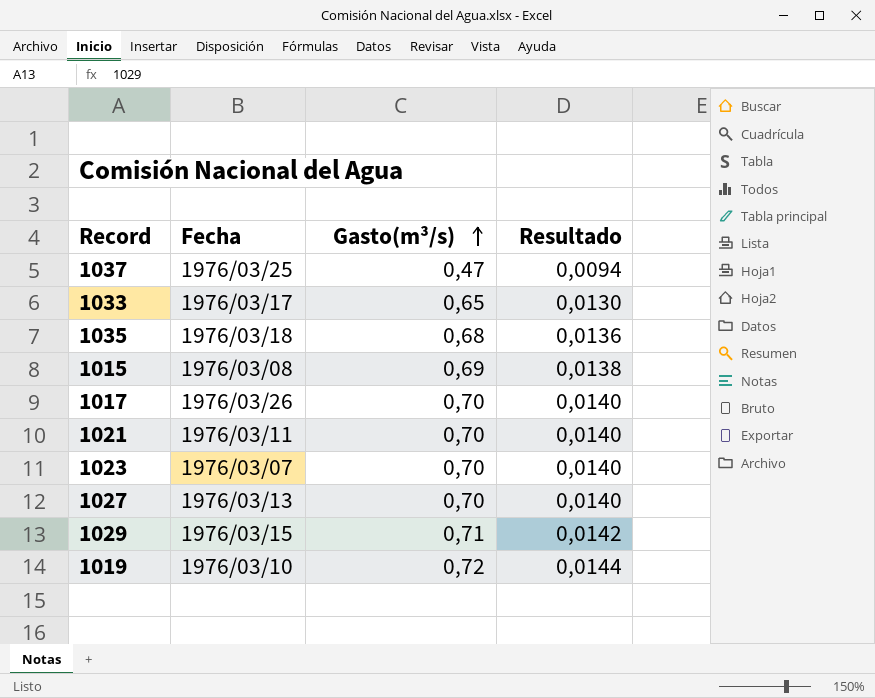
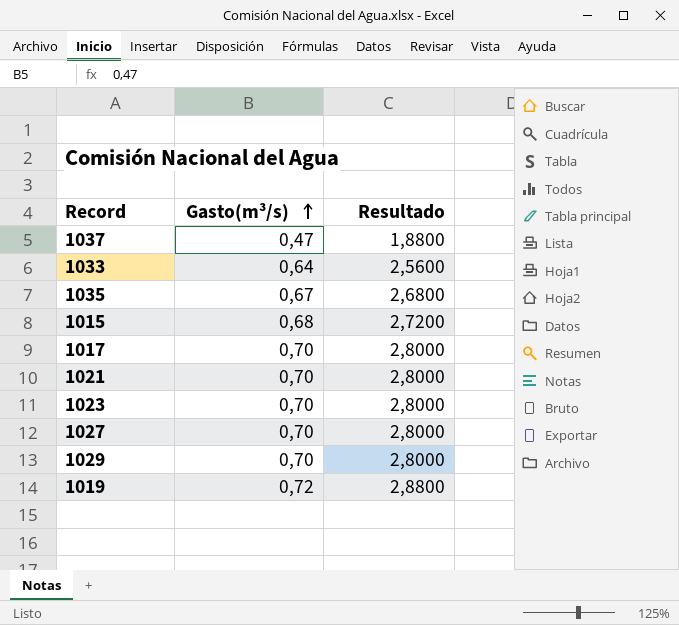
column Fecha | position: 2 -> none
column Resultado | formula: [Gasto(m³/s)] * 0,02 -> [Gasto(m³/s)] * 4
1033 | Gasto(m³/s): 0,65 -> 0,64
1035 | Gasto(m³/s): 0,68 -> 0,67
1015 | Gasto(m³/s): 0,69 -> 0,68
1029 | Gasto(m³/s): 0,71 -> 0,70

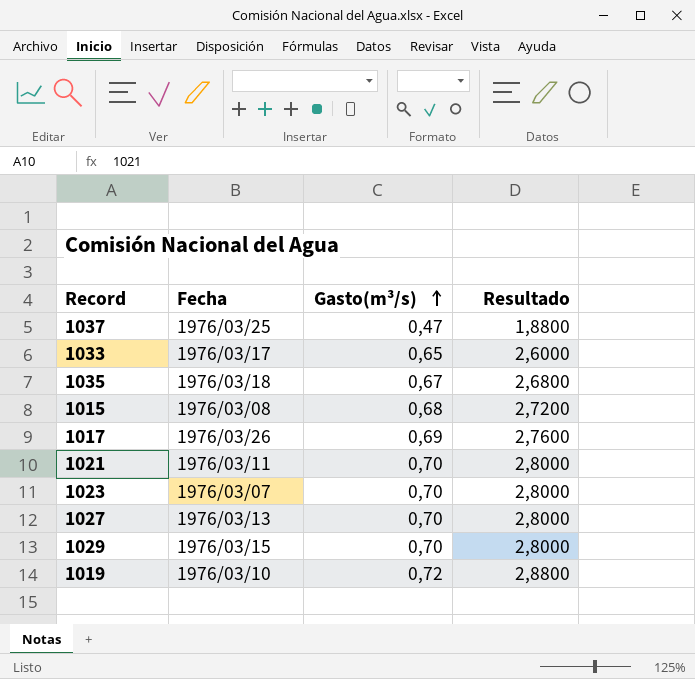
column Fecha | position: none -> 2
1033 | Gasto(m³/s): 0,64 -> 0,65
1033 | Resultado: 2,5600 -> 2,6000
1017 | Gasto(m³/s): 0,70 -> 0,69
1017 | Resultado: 2,8000 -> 2,7600

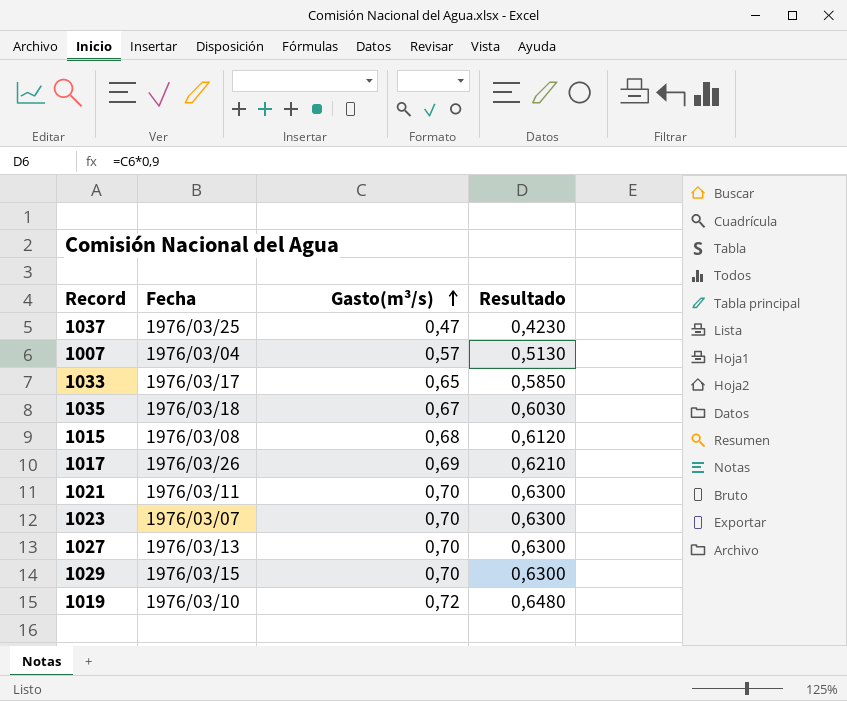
column Resultado | formula: [Gasto(m³/s)] * 4 -> [Gasto(m³/s)] * 0,9
row 1007: none -> 1976/03/04 | 0,57 | 0,5130

